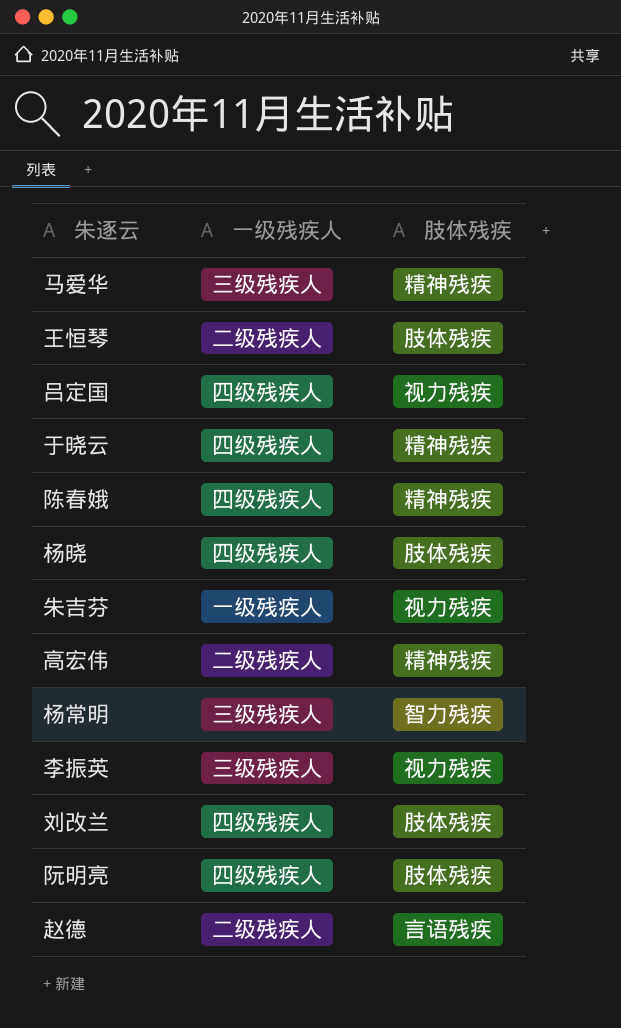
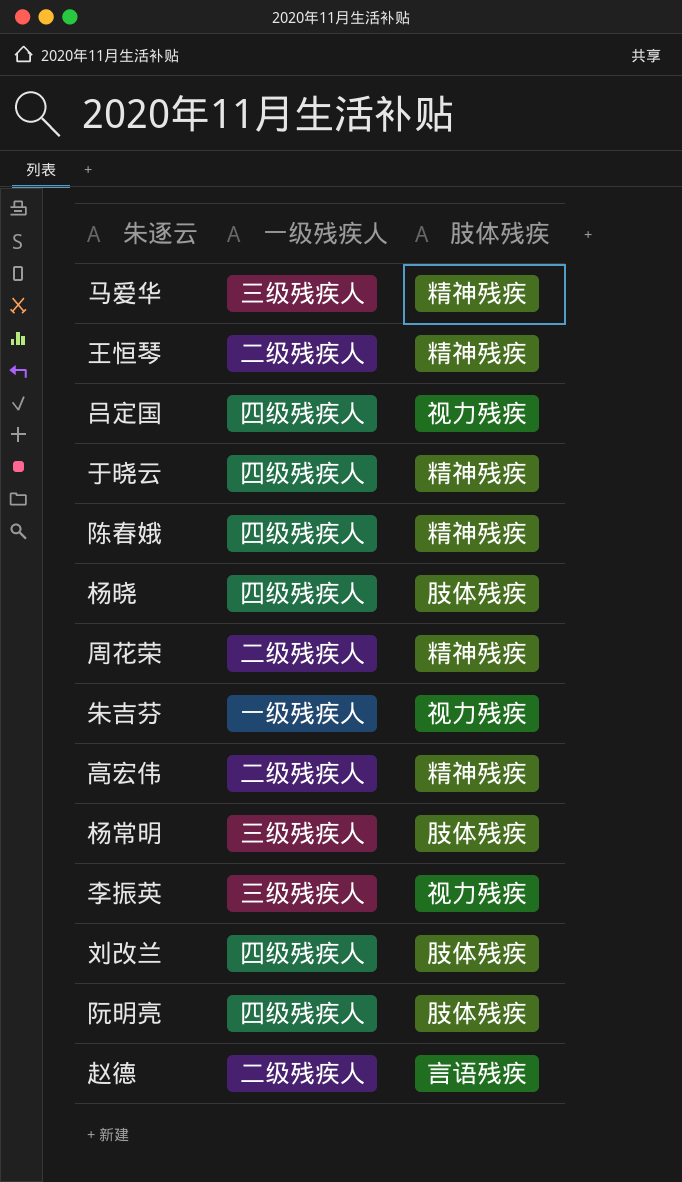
王恒琴 | 肢体残疾: 肢体残疾 -> 精神残疾
row 周花荣: none -> 二级残疾人 | 精神残疾
杨常明 | 肢体残疾: 智力残疾 -> 肢体残疾

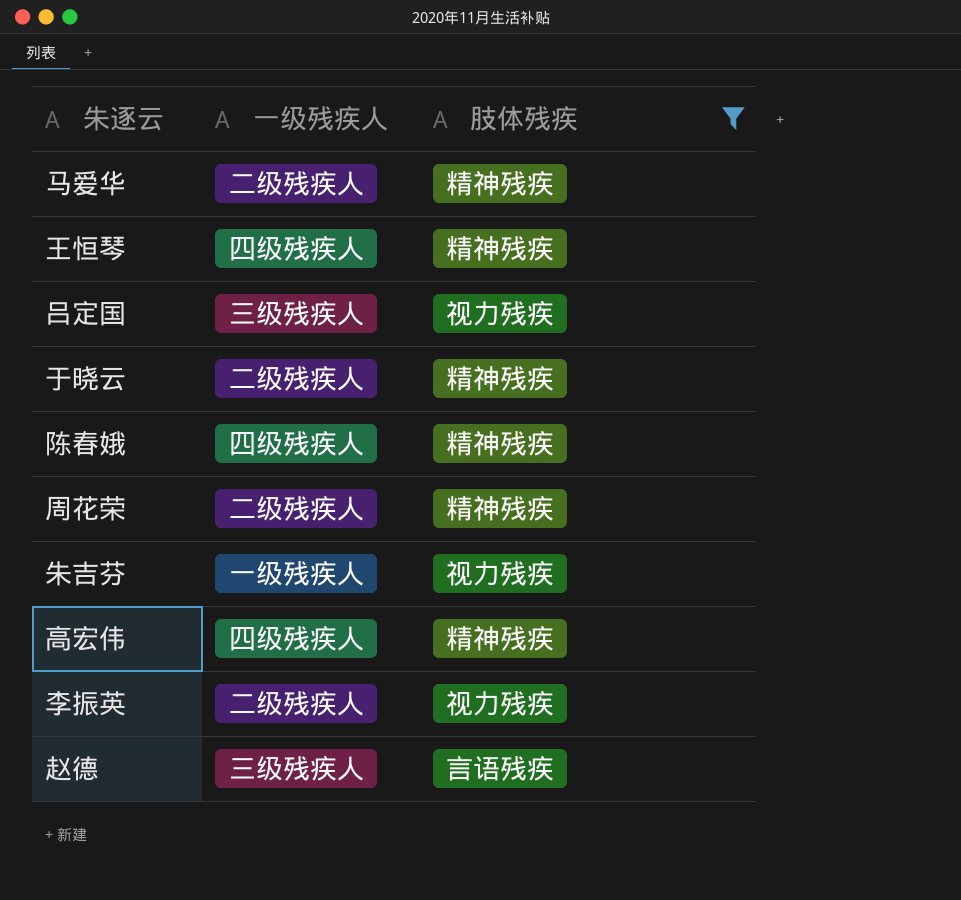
filter: none -> 肢体残疾 != 肢体残疾
马爱华 | 一级残疾人: 三级残疾人 -> 二级残疾人
王恒琴 | 一级残疾人: 二级残疾人 -> 四级残疾人
吕定国 | 一级残疾人: 四级残疾人 -> 三级残疾人
于晓云 | 一级残疾人: 四级残疾人 -> 二级残疾人
高宏伟 | 一级残疾人: 二级残疾人 -> 四级残疾人
李振英 | 一级残疾人: 三级残疾人 -> 二级残疾人
赵德 | 一级残疾人: 二级残疾人 -> 三级残疾人

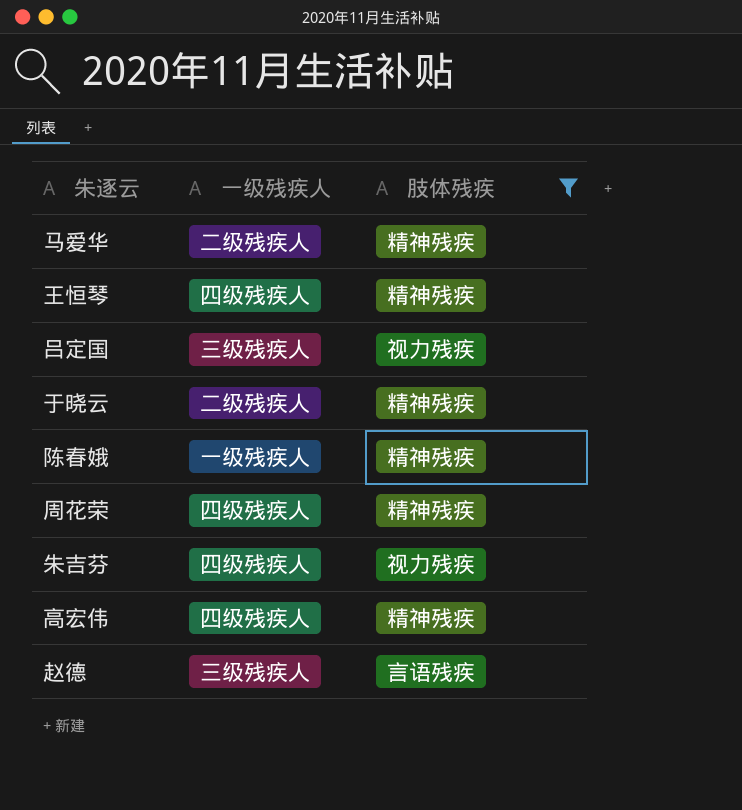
row 李振英: 二级残疾人 | 视力残疾 -> none
陈春娥 | 一级残疾人: 四级残疾人 -> 一级残疾人
周花荣 | 一级残疾人: 二级残疾人 -> 四级残疾人
朱吉芬 | 一级残疾人: 一级残疾人 -> 四级残疾人

